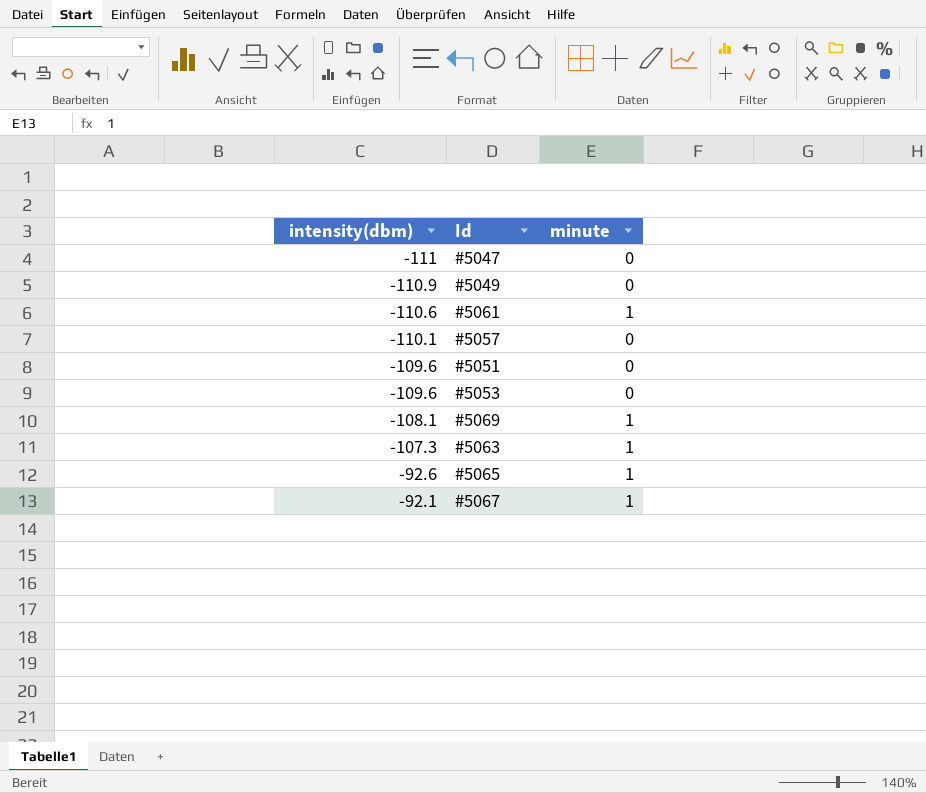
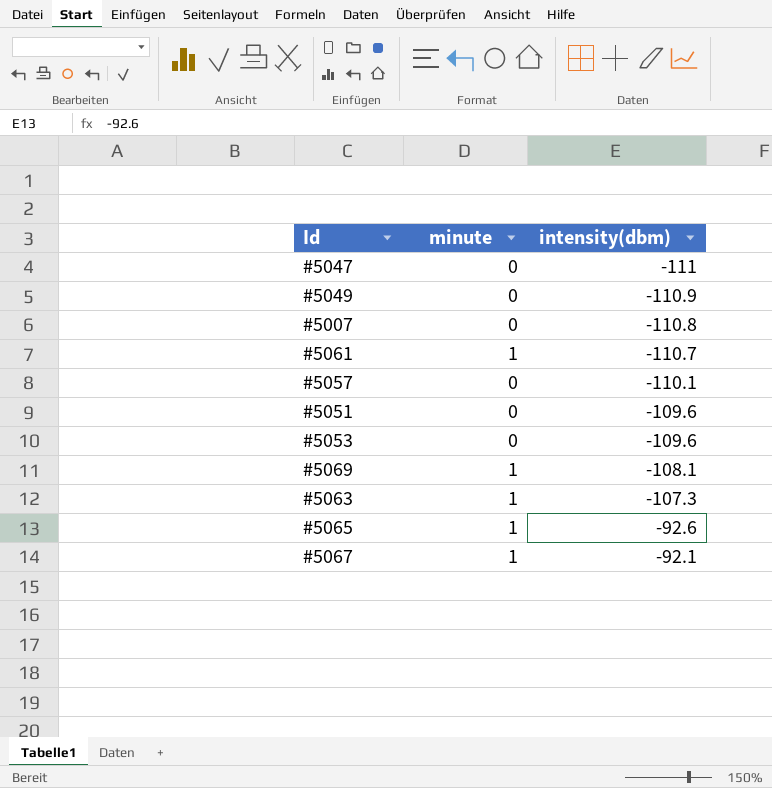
column intensity(dbm) | position: 1 -> 3
row #5007: none -> 0 | -110.8
#5061 | intensity(dbm): -110.6 -> -110.7

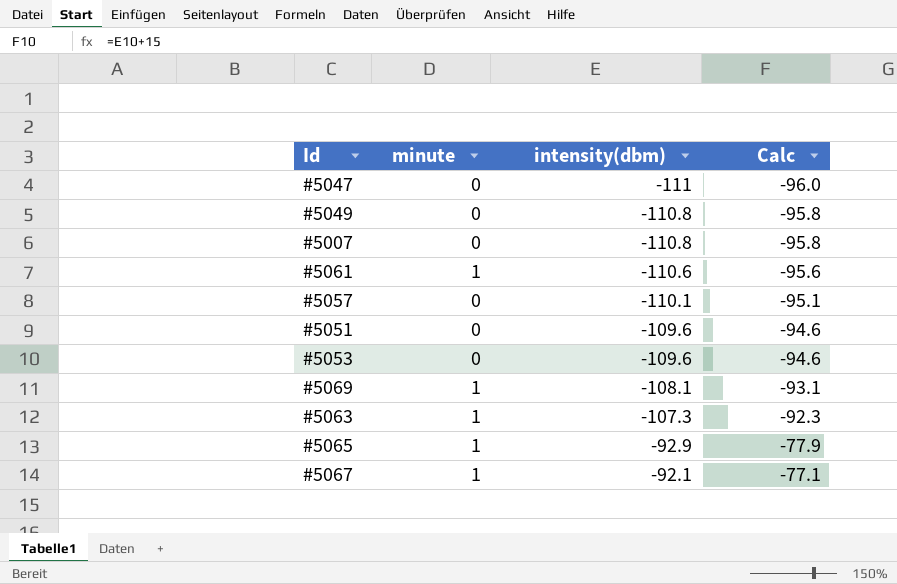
column Calc | formula: none -> [intensity(dbm)] + 15
#5049 | intensity(dbm): -110.9 -> -110.8
#5061 | intensity(dbm): -110.7 -> -110.6
#5065 | intensity(dbm): -92.6 -> -92.9

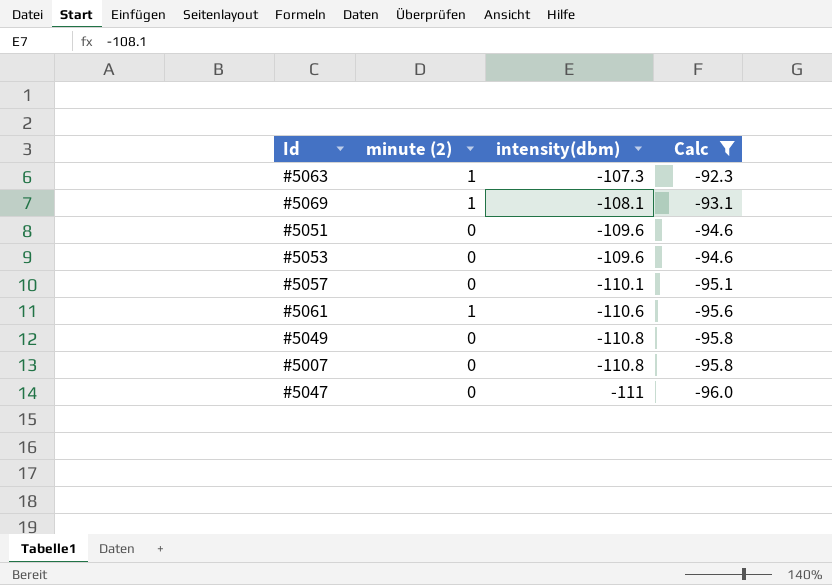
filter: none -> Calc <= -92.3
row order: intensity(dbm) ascending -> intensity(dbm) descending
column name: minute -> minute (2)

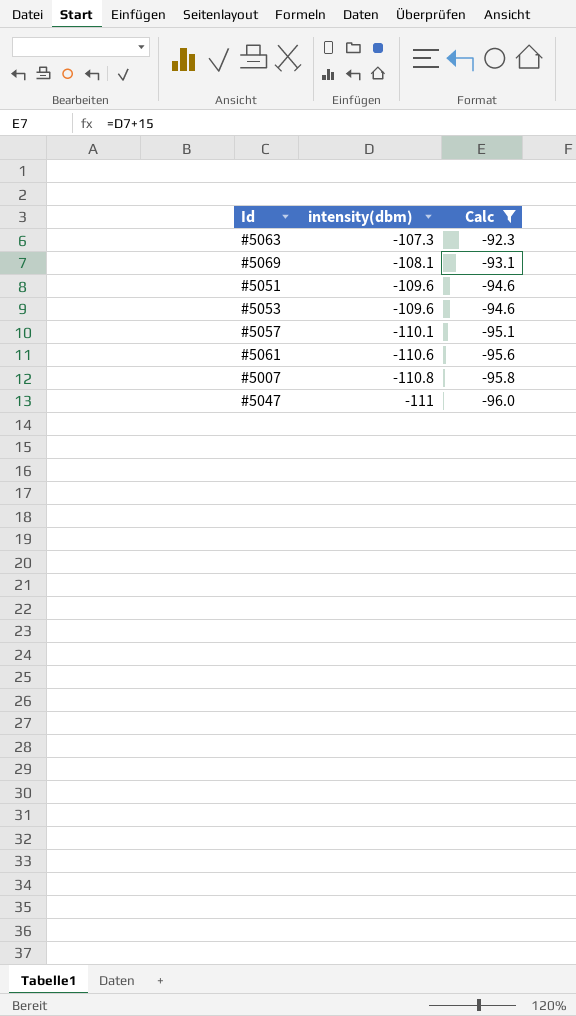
column minute (2) | position: 2 -> none
row #5049: 0 | -110.8 | -95.8 -> none

